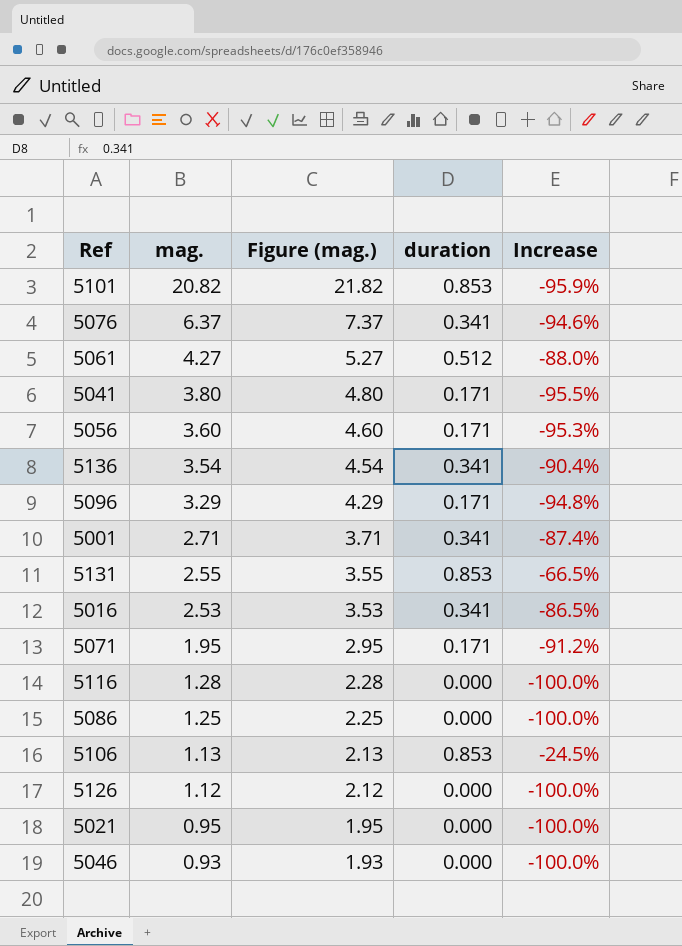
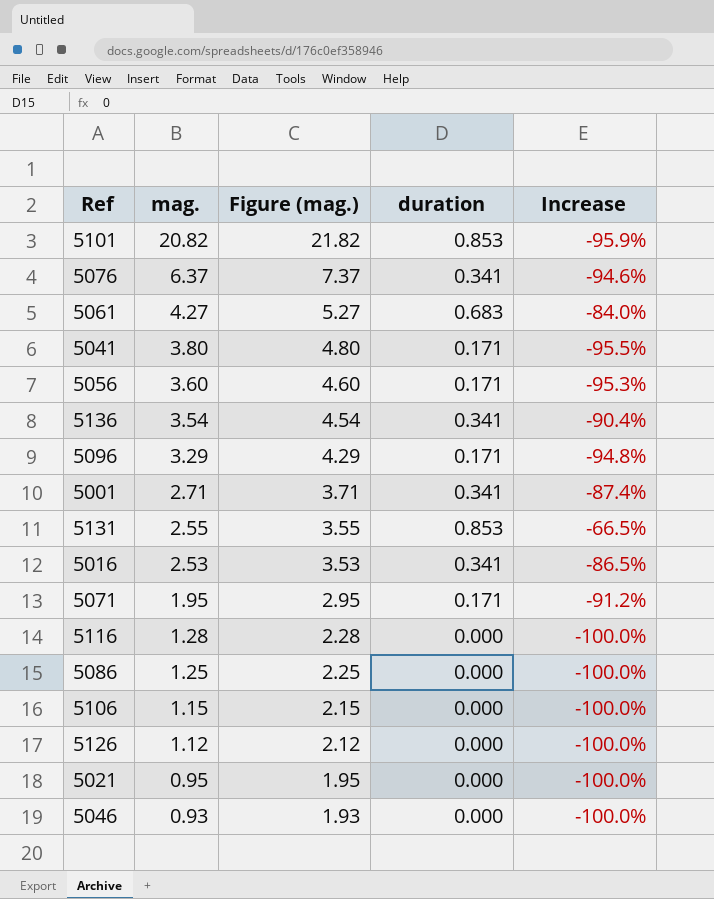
5061 | duration: 0.512 -> 0.683
5061 | Increase: -88.0% -> -84.0%
5106 | mag.: 1.13 -> 1.15
5106 | Figure (mag.): 2.13 -> 2.15
5106 | duration: 0.853 -> 0.000
5106 | Increase: -24.5% -> -100.0%

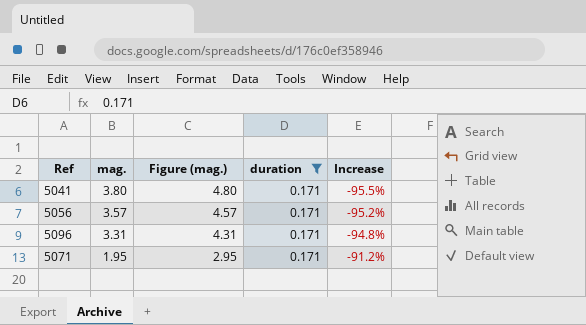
filter: none -> duration = 0.171
5056 | mag.: 3.60 -> 3.57
5056 | Figure (mag.): 4.60 -> 4.57
5056 | Increase: -95.3% -> -95.2%
5096 | mag.: 3.29 -> 3.31
5096 | Figure (mag.): 4.29 -> 4.31

